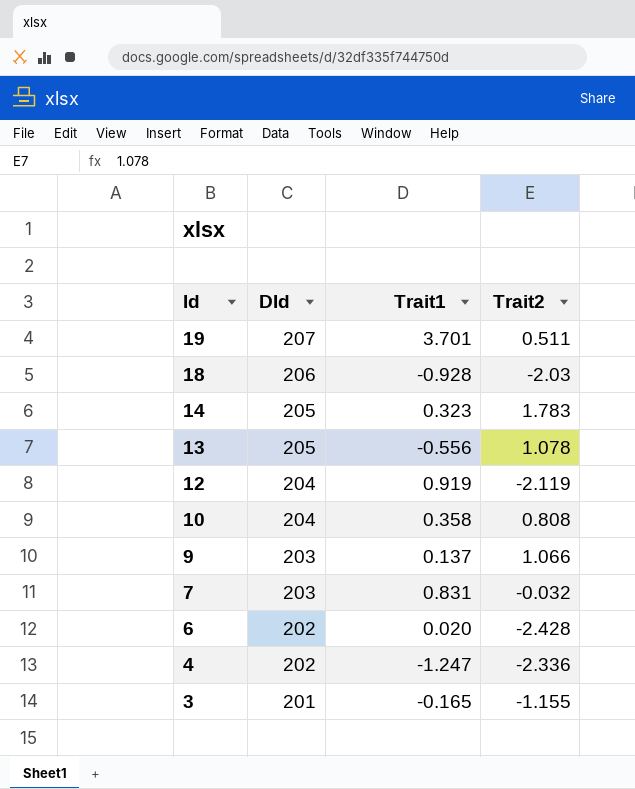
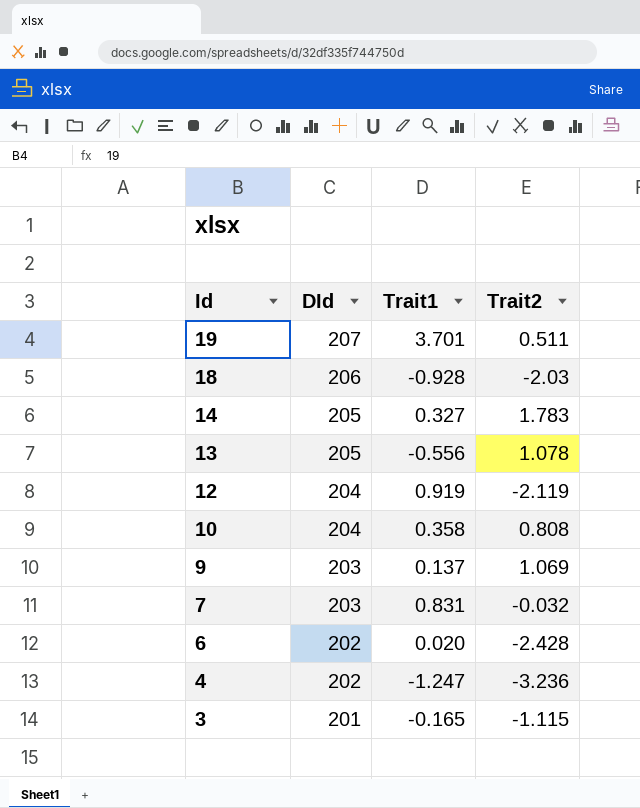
14 | Trait1: 0.323 -> 0.327
9 | Trait2: 1.066 -> 1.069
4 | Trait2: -2.336 -> -3.236
3 | Trait2: -1.155 -> -1.115

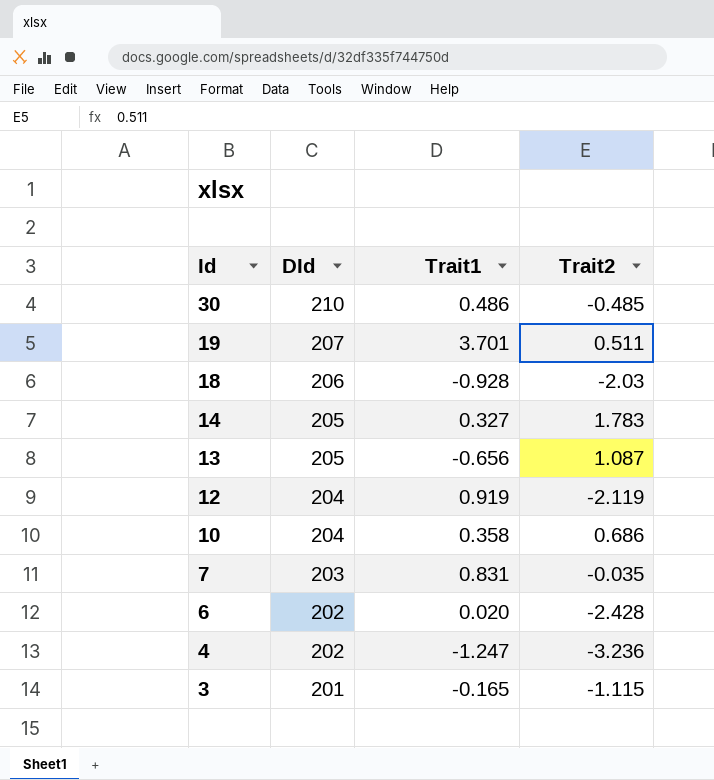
row 9: 203 | 0.137 | 1.069 -> none
row 30: none -> 210 | 0.486 | -0.485
13 | Trait1: -0.556 -> -0.656
13 | Trait2: 1.078 -> 1.087
10 | Trait2: 0.808 -> 0.686
7 | Trait2: -0.032 -> -0.035

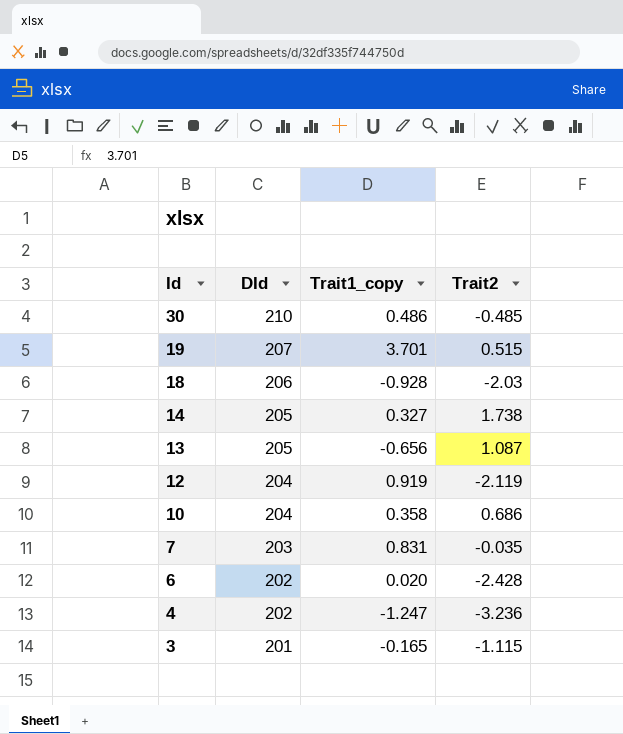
column name: Trait1 -> Trait1_copy
19 | Trait2: 0.511 -> 0.515
14 | Trait2: 1.783 -> 1.738

